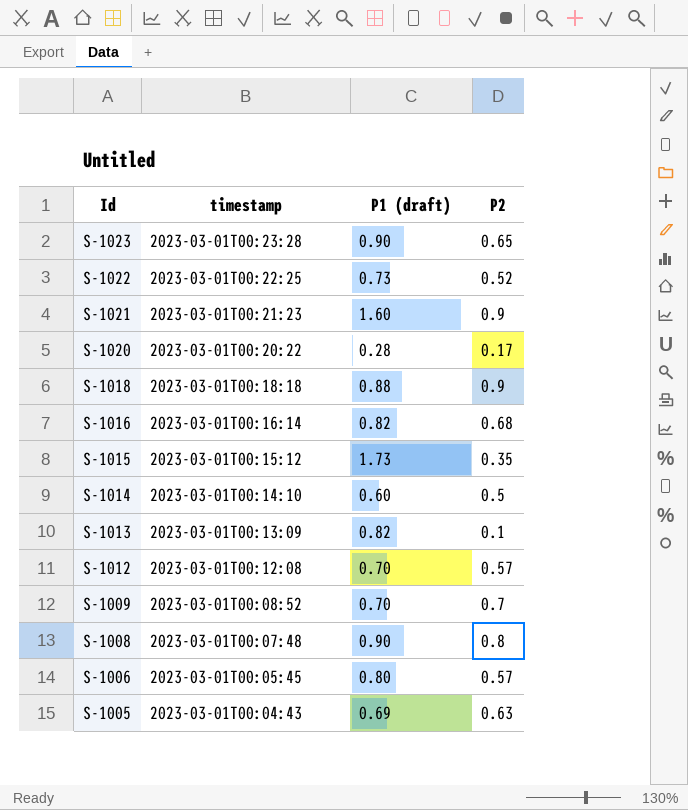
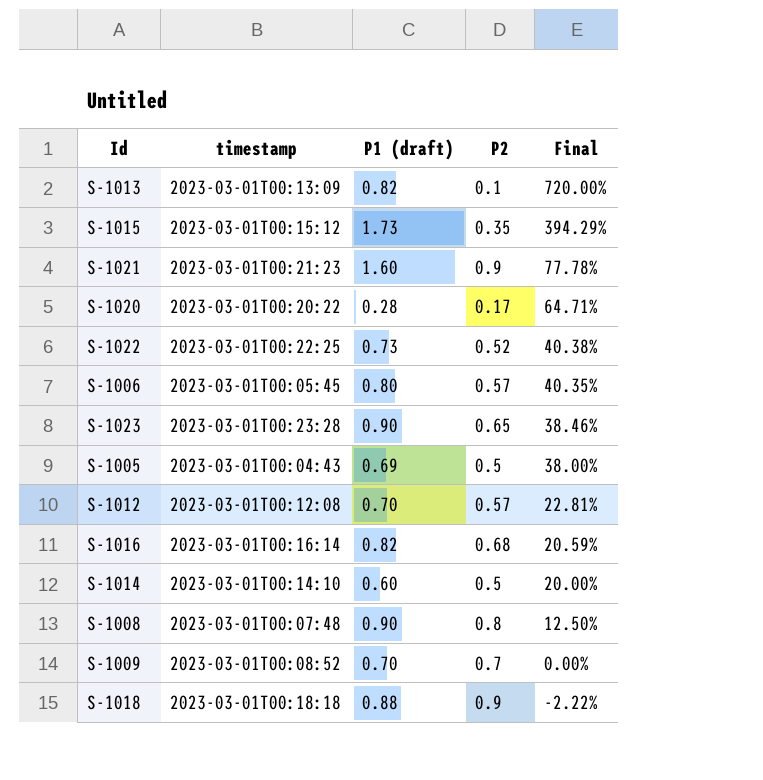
row order: Id descending -> Final descending
column Final | formula: none -> ([P1 (draft)] - [P2]) / [P2]
S-1005 | P2: 0.63 -> 0.5

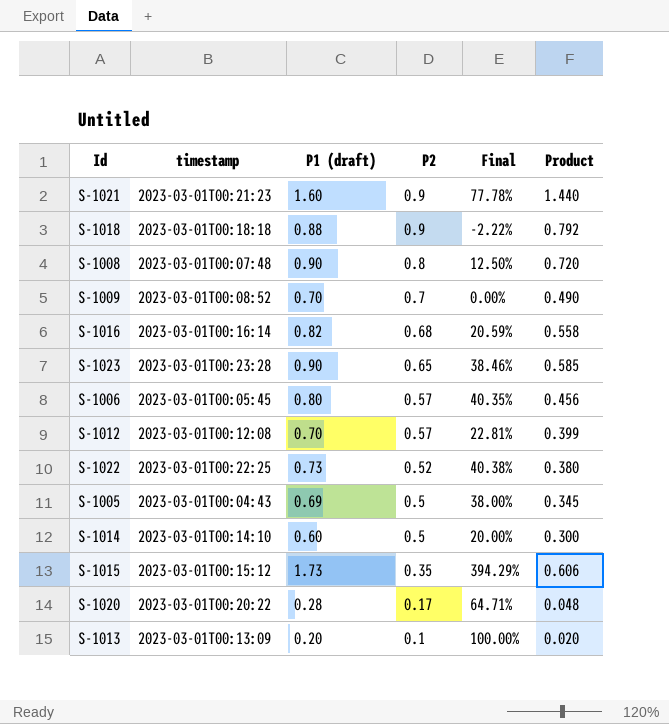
row order: Final descending -> P2 descending
column Product | formula: none -> [P1 (draft)] * [P2]
S-1013 | P1 (draft): 0.82 -> 0.20
S-1013 | Final: 720.00% -> 100.00%

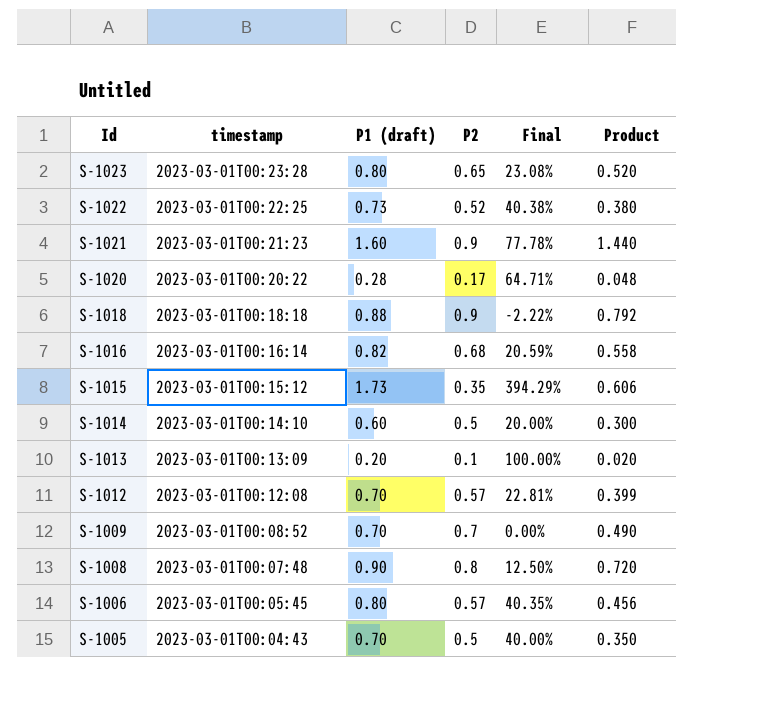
row order: P2 descending -> Id descending
S-1023 | P1 (draft): 0.90 -> 0.80
S-1023 | Final: 38.46% -> 23.08%
S-1023 | Product: 0.585 -> 0.520
S-1005 | P1 (draft): 0.69 -> 0.70
S-1005 | Final: 38.00% -> 40.00%
S-1005 | Product: 0.345 -> 0.350

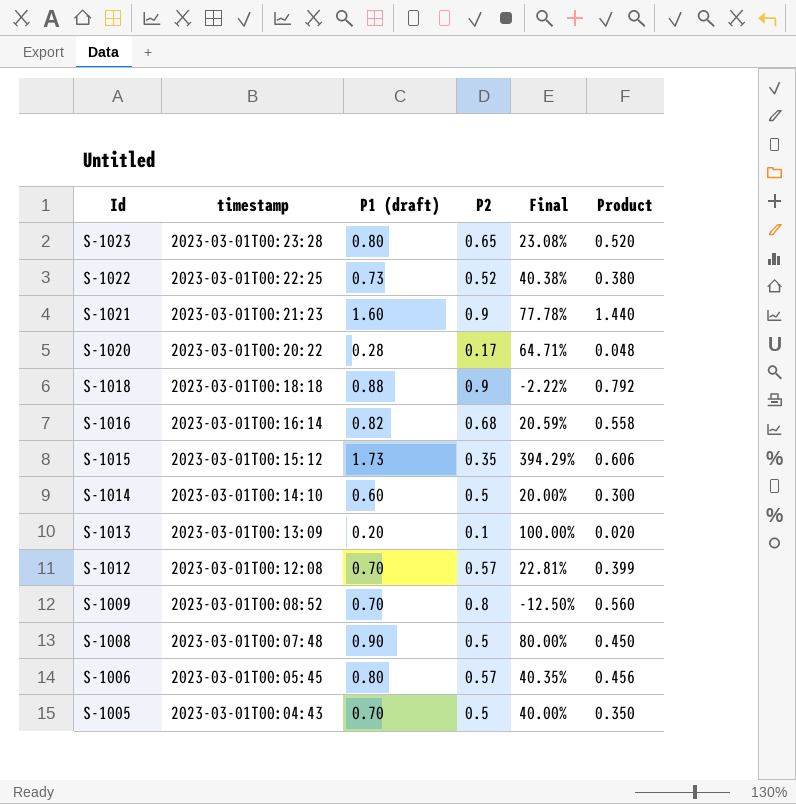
S-1009 | P2: 0.7 -> 0.8
S-1009 | Final: 0.00% -> -12.50%
S-1009 | Product: 0.490 -> 0.560
S-1008 | P2: 0.8 -> 0.5
S-1008 | Final: 12.50% -> 80.00%
S-1008 | Product: 0.720 -> 0.450

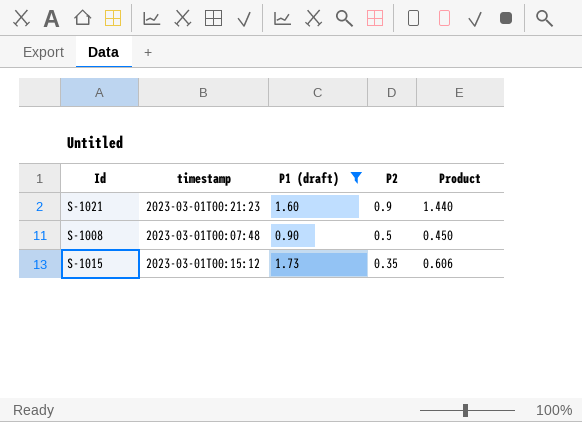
filter: none -> P1 (draft) >= 0.90
row order: Id descending -> P2 descending
column Final | formula: ([P1 (draft)] - [P2]) / [P2] -> none

